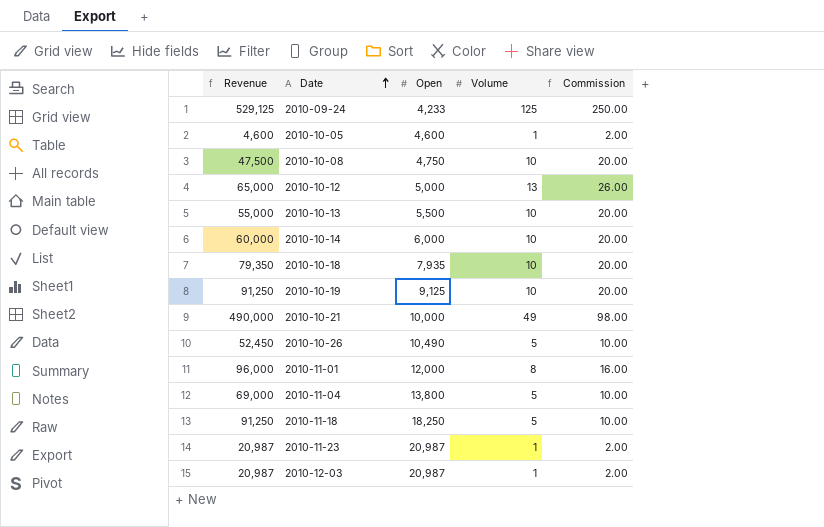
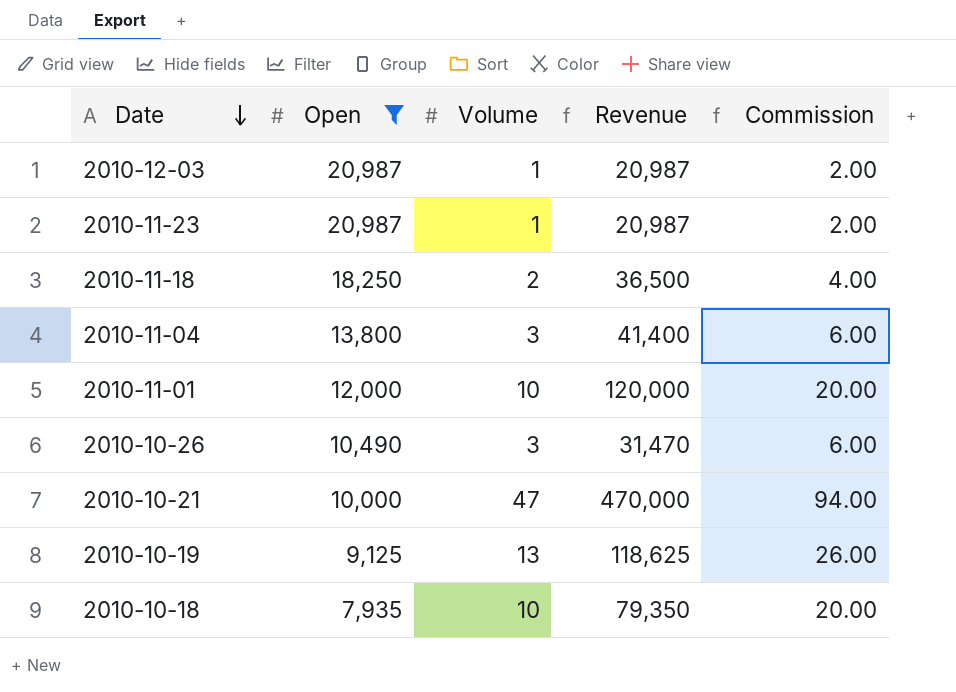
filter: none -> Open >= 7,935
row order: Date ascending -> Date descending
column Revenue | position: 1 -> 4
2010-11-18 | Volume: 5 -> 2
2010-11-18 | Revenue: 91,250 -> 36,500
2010-11-18 | Commission: 10.00 -> 4.00
2010-11-04 | Volume: 5 -> 3
2010-11-04 | Revenue: 69,000 -> 41,400
2010-11-04 | Commission: 10.00 -> 6.00
2010-11-01 | Volume: 8 -> 10
2010-11-01 | Revenue: 96,000 -> 120,000
2010-11-01 | Commission: 16.00 -> 20.00
2010-10-26 | Volume: 5 -> 3
2010-10-26 | Revenue: 52,450 -> 31,470
2010-10-26 | Commission: 10.00 -> 6.00
2010-10-21 | Volume: 49 -> 47
2010-10-21 | Revenue: 490,000 -> 470,000
2010-10-21 | Commission: 98.00 -> 94.00
2010-10-19 | Volume: 10 -> 13
2010-10-19 | Revenue: 91,250 -> 118,625
2010-10-19 | Commission: 20.00 -> 26.00

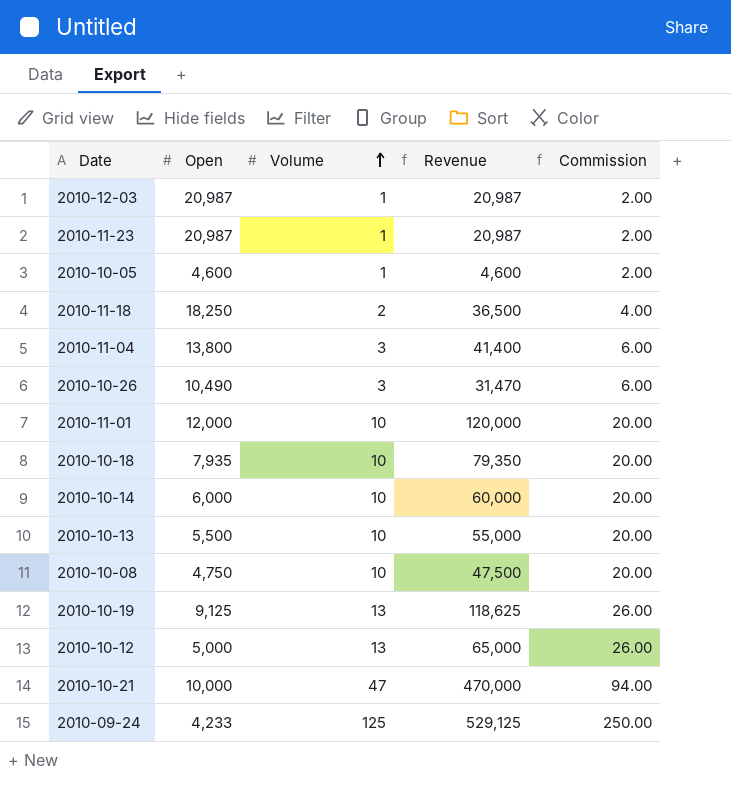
filter: Open >= 7,935 -> none
row order: Date descending -> Volume ascending

